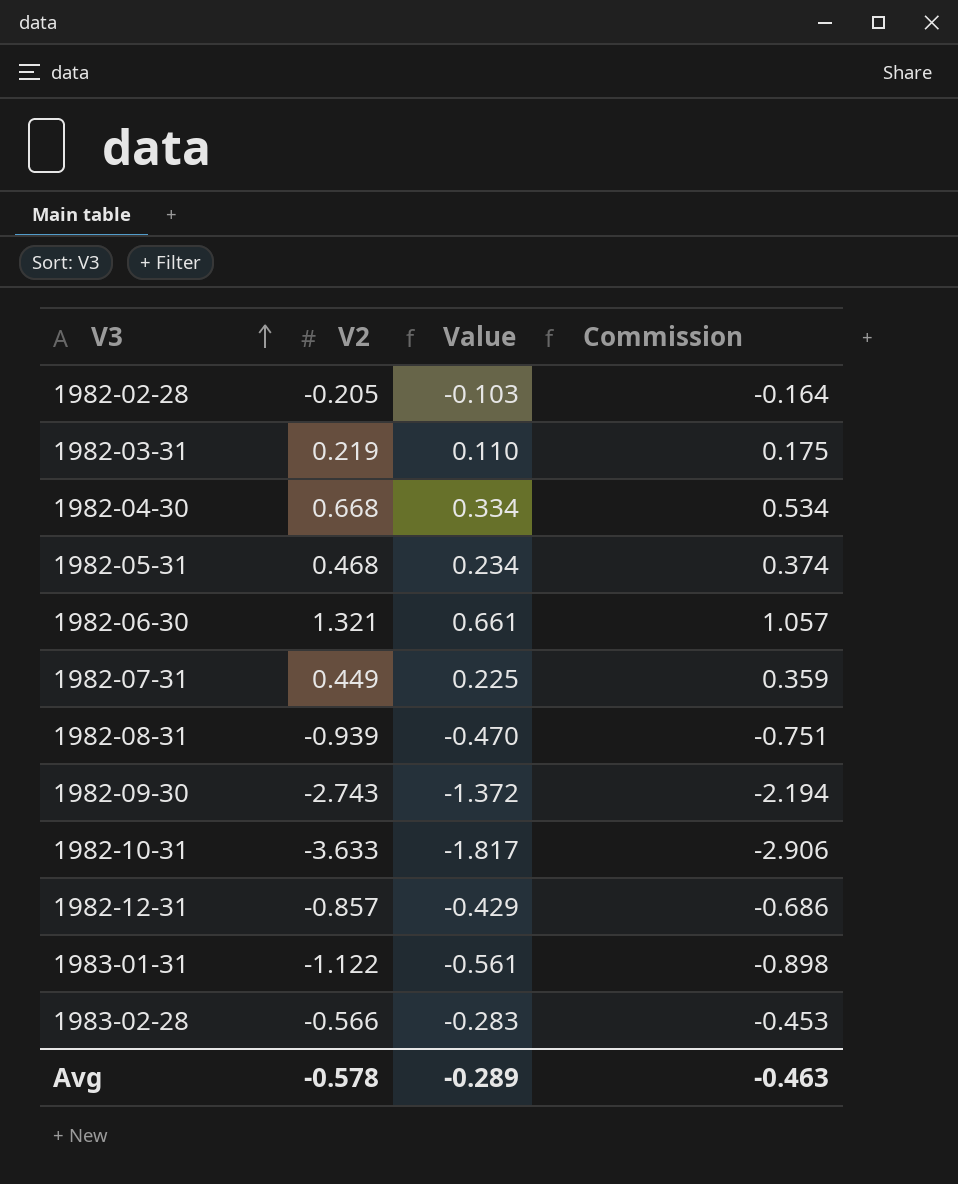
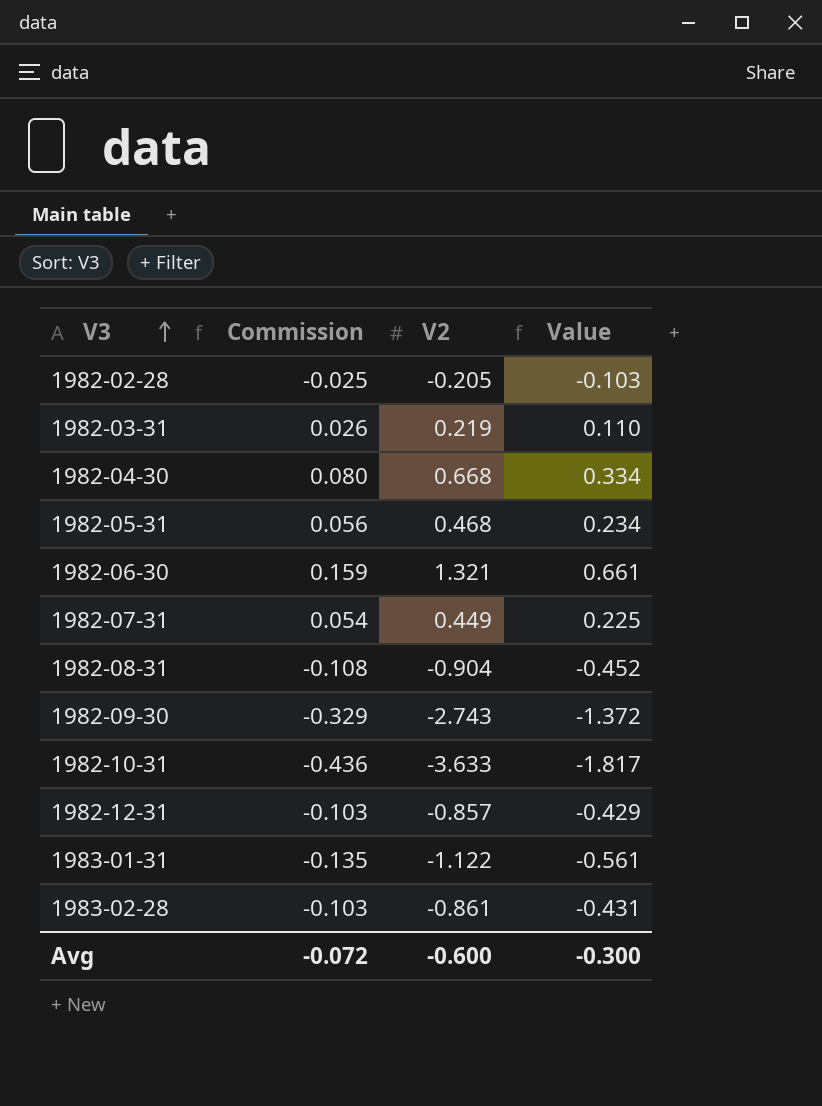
column Commission | formula: [V2] * 0.8 -> [V2] * 0.12
column Commission | position: 4 -> 2
1982-08-31 | V2: -0.939 -> -0.904
1982-08-31 | Value: -0.470 -> -0.452
1983-02-28 | V2: -0.566 -> -0.861
1983-02-28 | Value: -0.283 -> -0.431
Avg | Commission: -0.463 -> -0.072
Avg | V2: -0.578 -> -0.600
Avg | Value: -0.289 -> -0.300

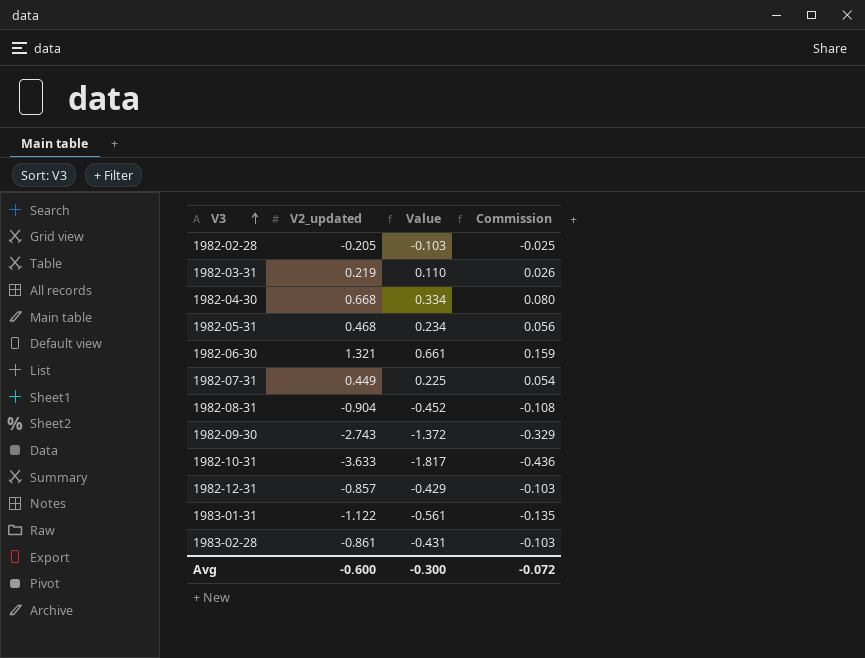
column name: V2 -> V2_updated
column Commission | position: 2 -> 4

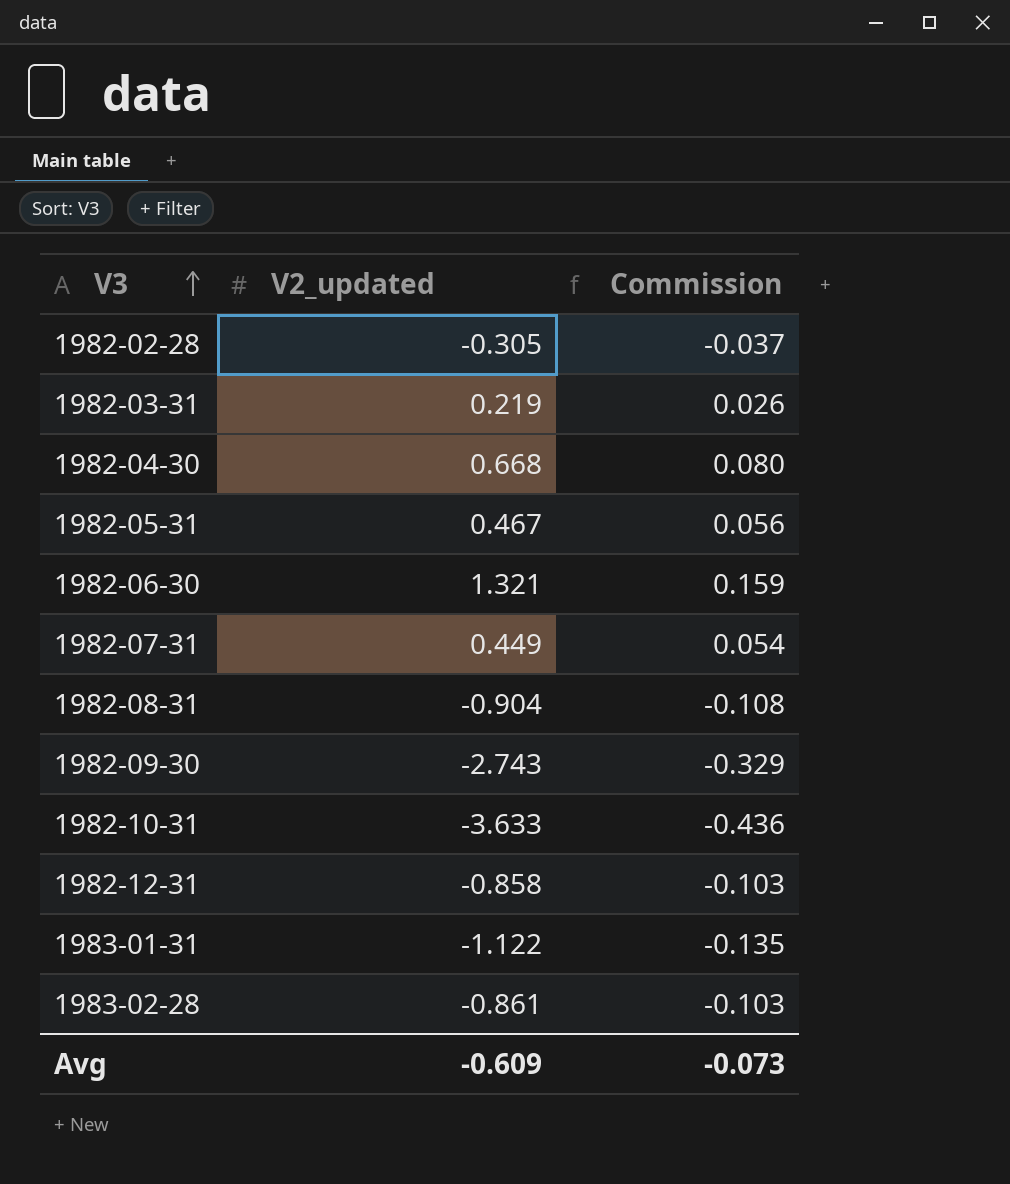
column Value | formula: [V2_updated] * 0.5 -> none
1982-02-28 | V2_updated: -0.205 -> -0.305
1982-02-28 | Commission: -0.025 -> -0.037
1982-05-31 | V2_updated: 0.468 -> 0.467
1982-12-31 | V2_updated: -0.857 -> -0.858
Avg | V2_updated: -0.600 -> -0.609
Avg | Commission: -0.072 -> -0.073

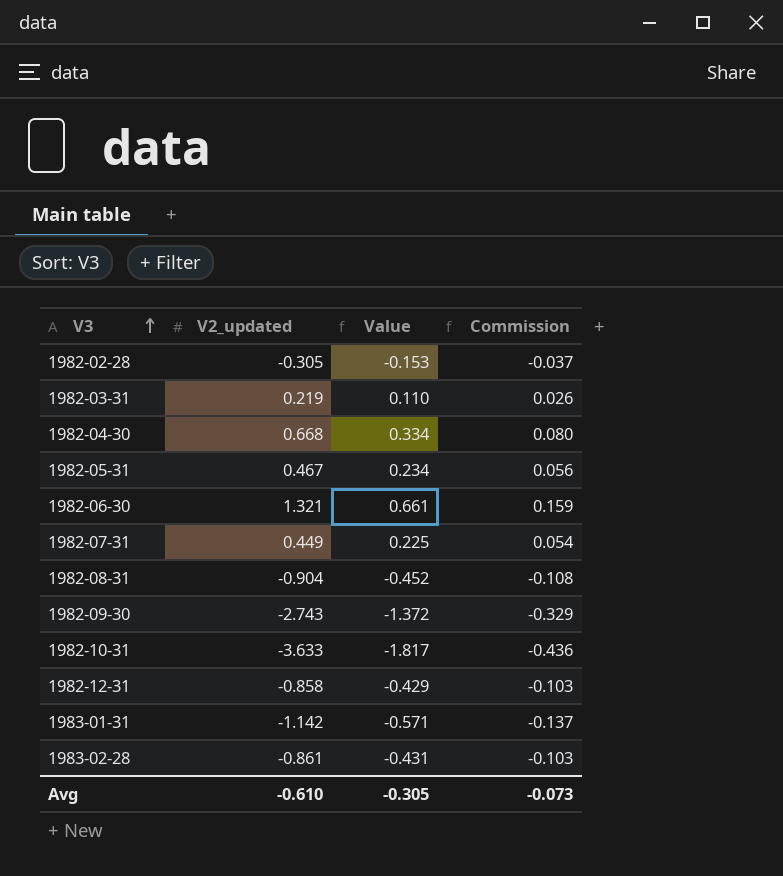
column Value | formula: none -> [V2_updated] * 0.5
1983-01-31 | V2_updated: -1.122 -> -1.142
1983-01-31 | Commission: -0.135 -> -0.137
Avg | V2_updated: -0.609 -> -0.610

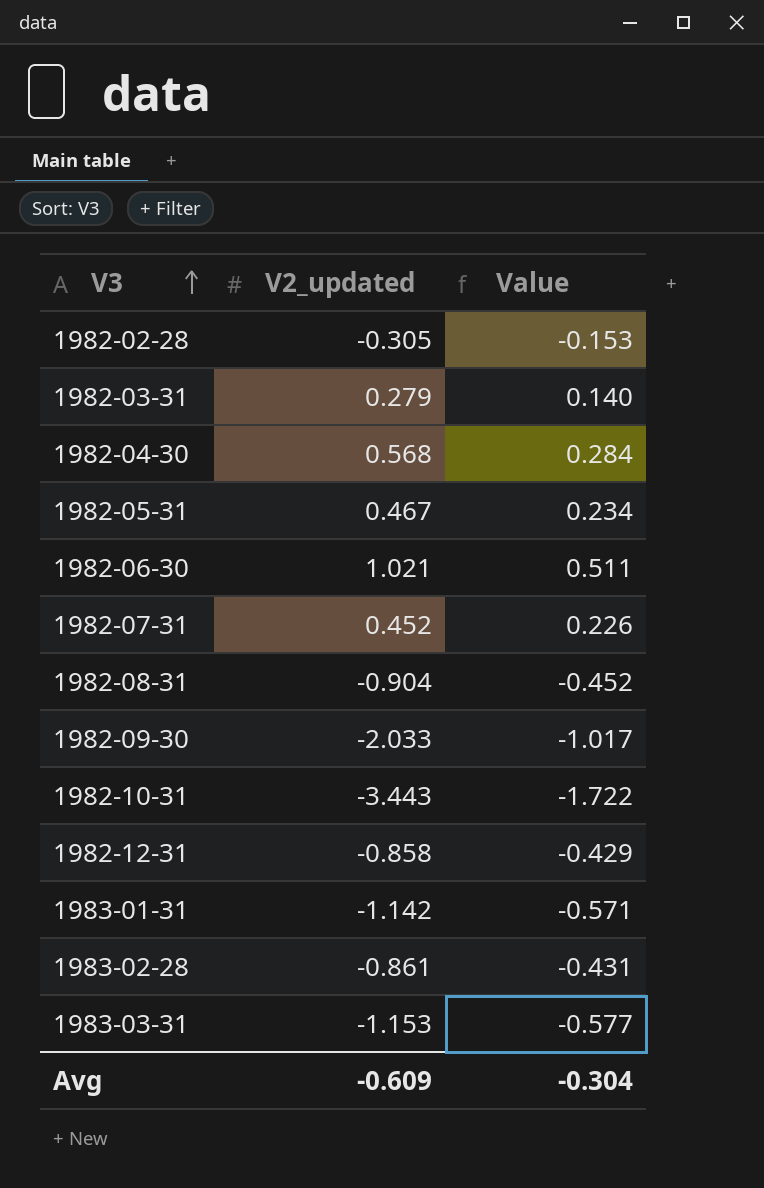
column Commission | formula: [V2_updated] * 0.12 -> none
1982-03-31 | V2_updated: 0.219 -> 0.279
1982-03-31 | Value: 0.110 -> 0.140
1982-04-30 | V2_updated: 0.668 -> 0.568
1982-04-30 | Value: 0.334 -> 0.284
1982-06-30 | V2_updated: 1.321 -> 1.021
1982-06-30 | Value: 0.661 -> 0.511
1982-07-31 | V2_updated: 0.449 -> 0.452
1982-07-31 | Value: 0.225 -> 0.226
1982-09-30 | V2_updated: -2.743 -> -2.033
1982-09-30 | Value: -1.372 -> -1.017
1982-10-31 | V2_updated: -3.633 -> -3.443
1982-10-31 | Value: -1.817 -> -1.722
row 1983-03-31: none -> -1.153 | -0.577
Avg | V2_updated: -0.610 -> -0.609
Avg | Value: -0.305 -> -0.304

